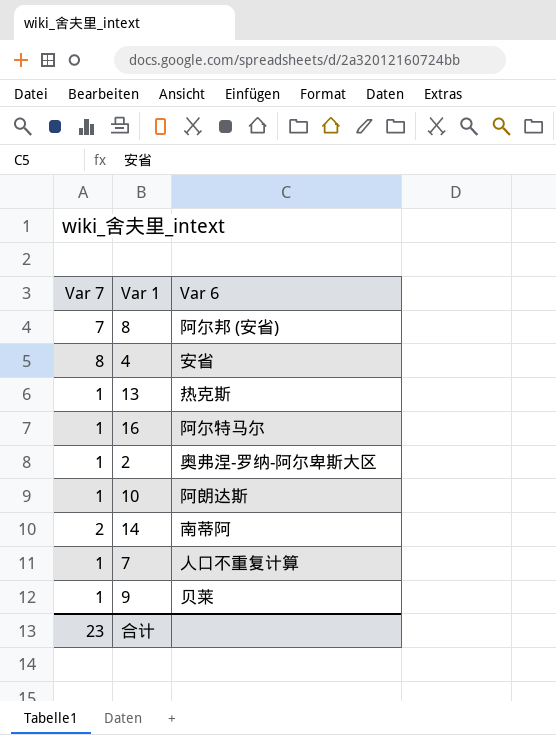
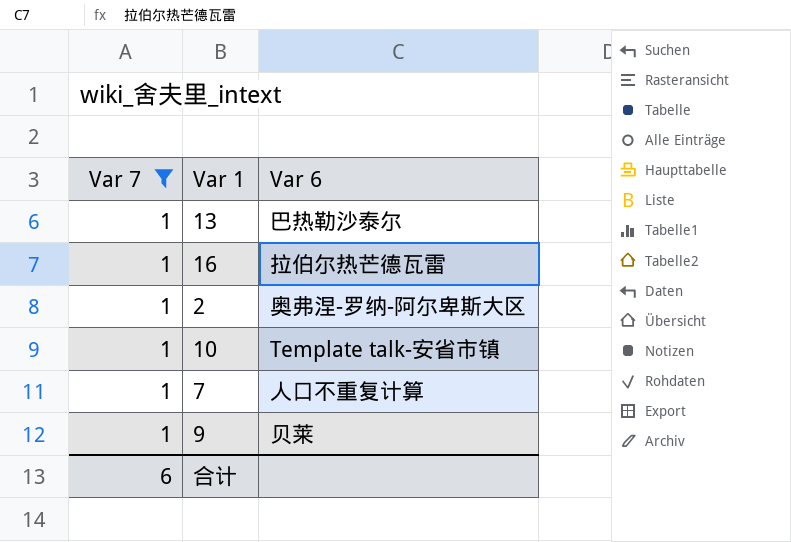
filter: none -> Var 7 = 1
13 | Var 6: 热克斯 -> 巴热勒沙泰尔
16 | Var 6: 阿尔特马尔 -> 拉伯尔热芒德瓦雷
10 | Var 6: 阿朗达斯 -> Template talk-安省市镇
合计 | Var 7: 23 -> 6

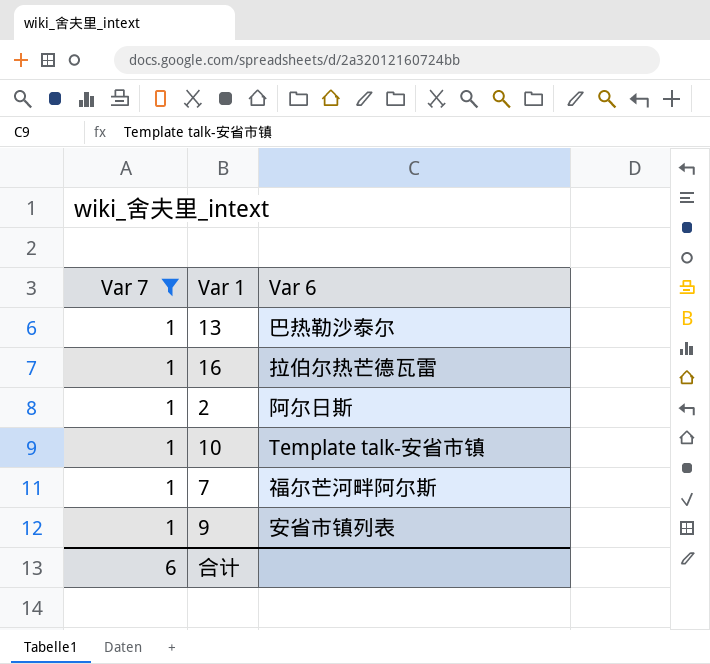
2 | Var 6: 奥弗涅-罗纳-阿尔卑斯大区 -> 阿尔日斯
7 | Var 6: 人口不重复计算 -> 福尔芒河畔阿尔斯
9 | Var 6: 贝莱 -> 安省市镇列表

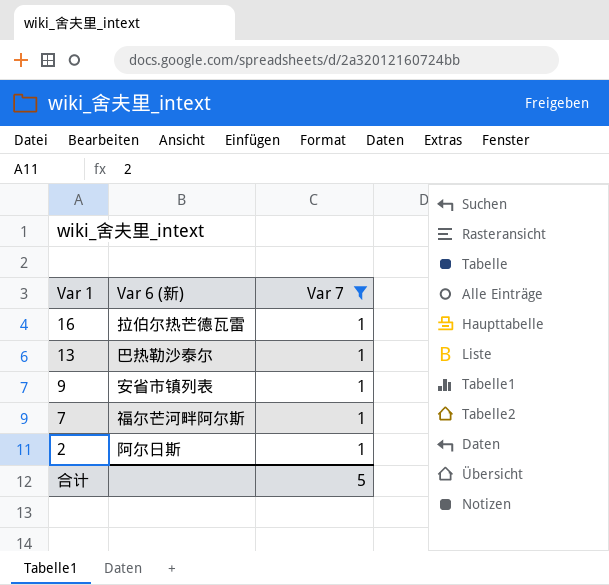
row order: none -> Var 1 descending
column name: Var 6 -> Var 6 (新)
column Var 7 | position: 1 -> 3
row 10: 1 | Template talk-安省市镇 -> none
合计 | Var 7: 6 -> 5

